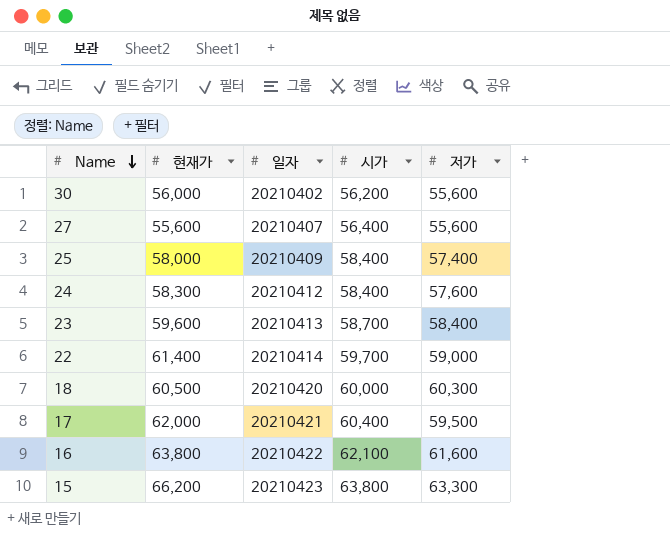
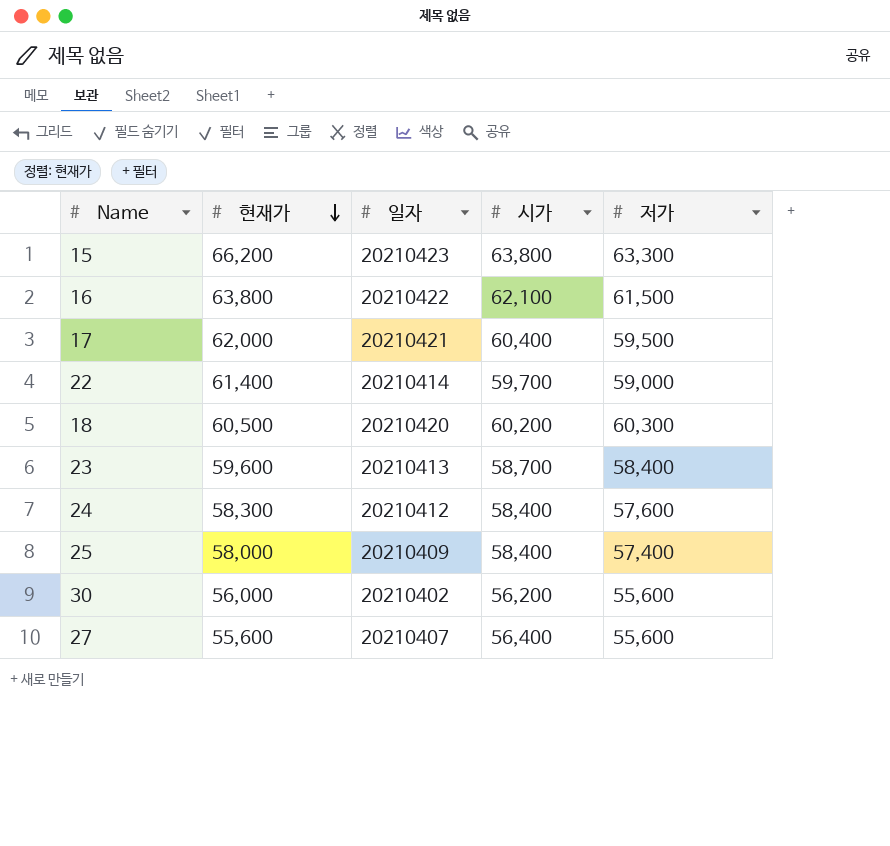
row order: Name descending -> 현재가 descending
16 | 저가: 61,600 -> 61,500
18 | 시가: 60,000 -> 60,200

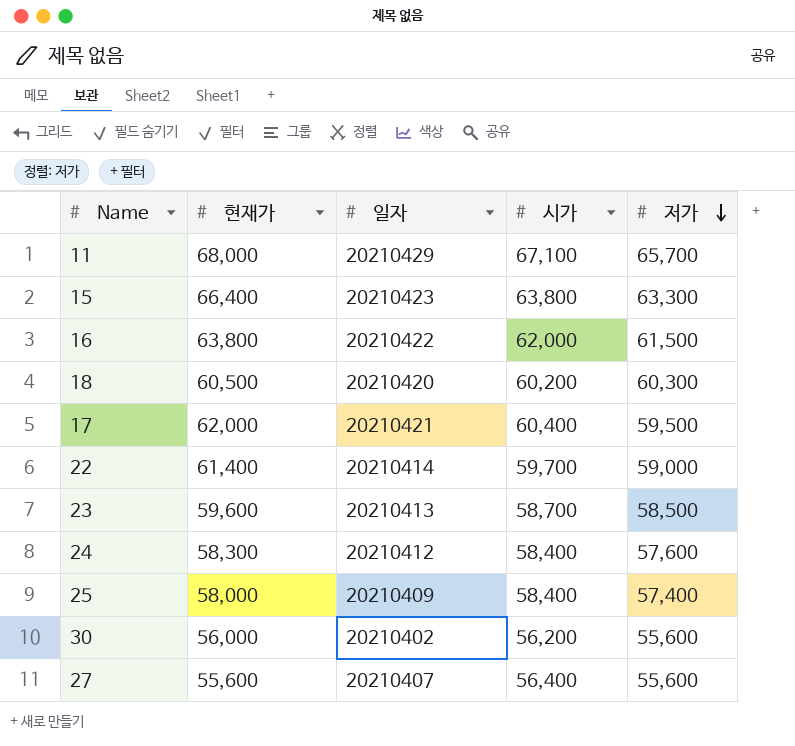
row order: 현재가 descending -> 저가 descending
row 11: none -> 68,000 | 20210429 | 67,100 | 65,700
15 | 현재가: 66,200 -> 66,400
16 | 시가: 62,100 -> 62,000
23 | 저가: 58,400 -> 58,500

